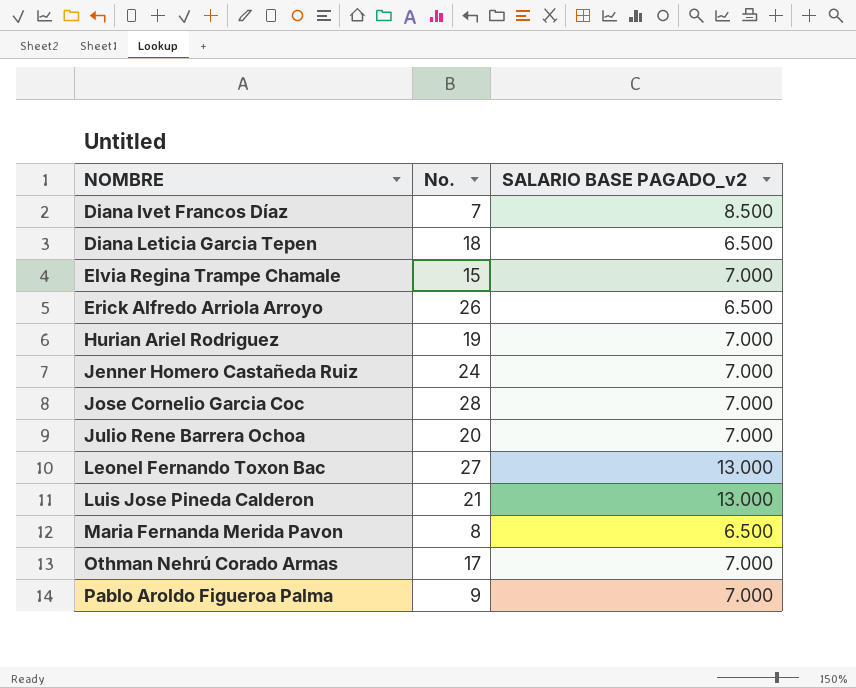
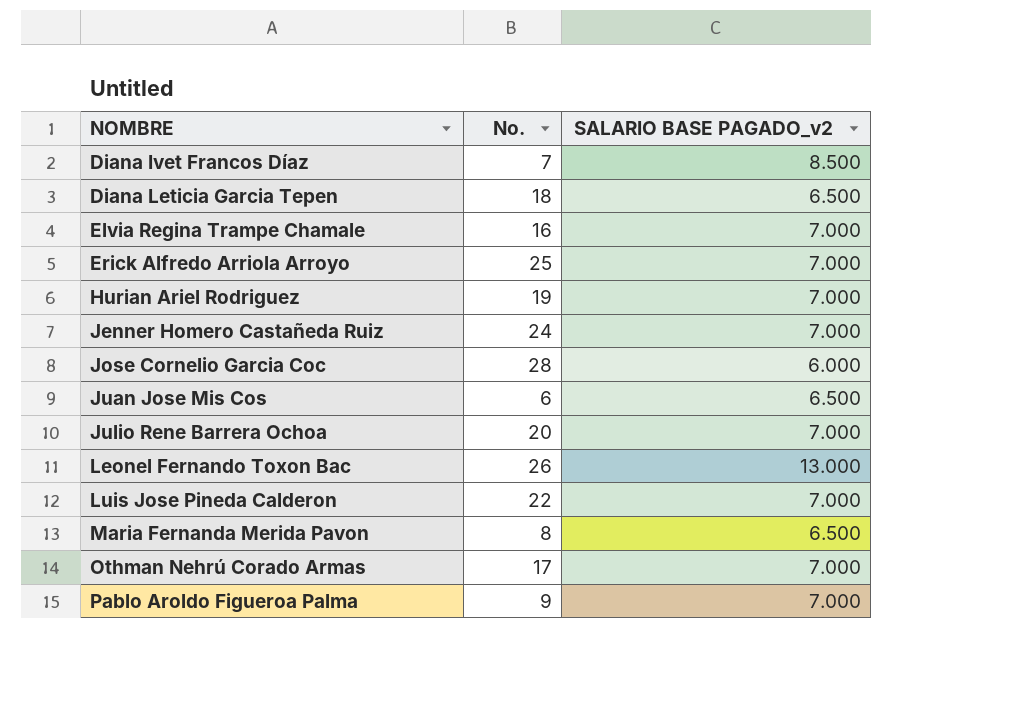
Elvia Regina Trampe Chamale | No.: 15 -> 16
Erick Alfredo Arriola Arroyo | No.: 26 -> 25
Erick Alfredo Arriola Arroyo | SALARIO BASE PAGADO_v2: 6.500 -> 7.000
Jose Cornelio Garcia Coc | SALARIO BASE PAGADO_v2: 7.000 -> 6.000
row Juan Jose Mis Cos: none -> 6 | 6.500
Leonel Fernando Toxon Bac | No.: 27 -> 26
Luis Jose Pineda Calderon | No.: 21 -> 22
Luis Jose Pineda Calderon | SALARIO BASE PAGADO_v2: 13.000 -> 7.000

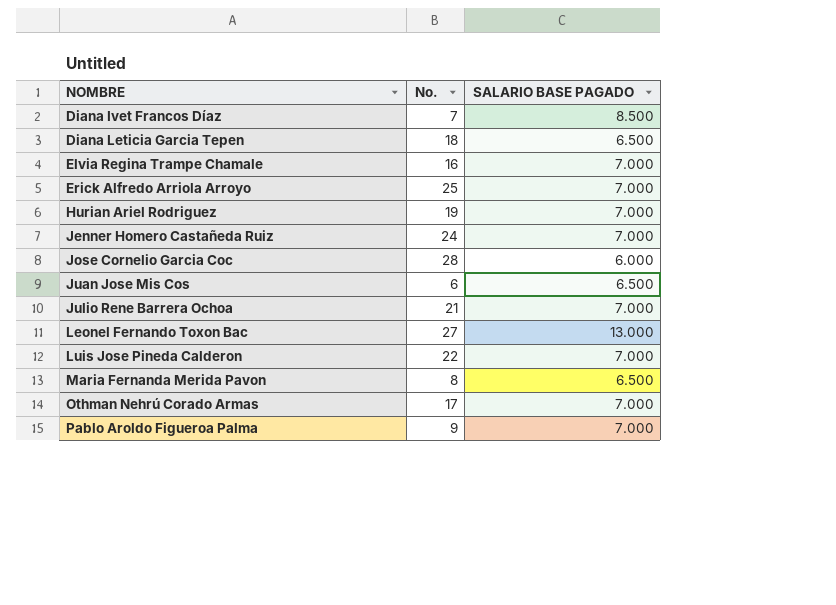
column name: SALARIO BASE PAGADO_v2 -> SALARIO BASE PAGADO
Julio Rene Barrera Ochoa | No.: 20 -> 21
Leonel Fernando Toxon Bac | No.: 26 -> 27

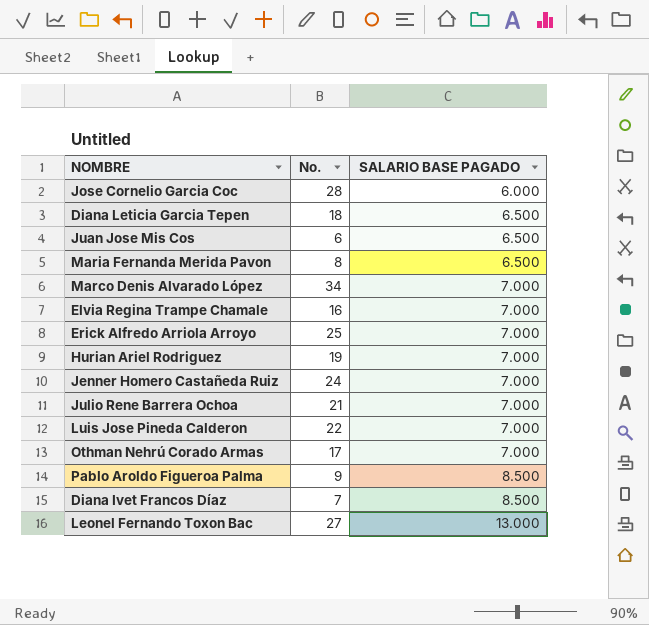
row order: NOMBRE ascending -> SALARIO BASE PAGADO ascending
row Marco Denis Alvarado López: none -> 34 | 7.000
Pablo Aroldo Figueroa Palma | SALARIO BASE PAGADO: 7.000 -> 8.500

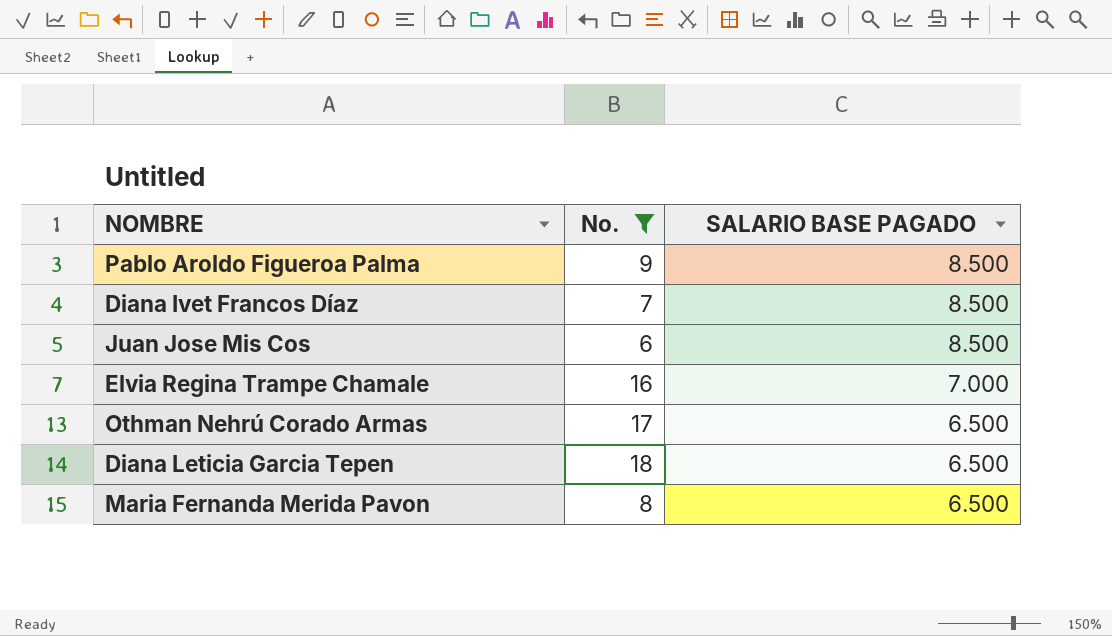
filter: none -> No. <= 18
row order: SALARIO BASE PAGADO ascending -> SALARIO BASE PAGADO descending
Juan Jose Mis Cos | SALARIO BASE PAGADO: 6.500 -> 8.500
Othman Nehrú Corado Armas | SALARIO BASE PAGADO: 7.000 -> 6.500

